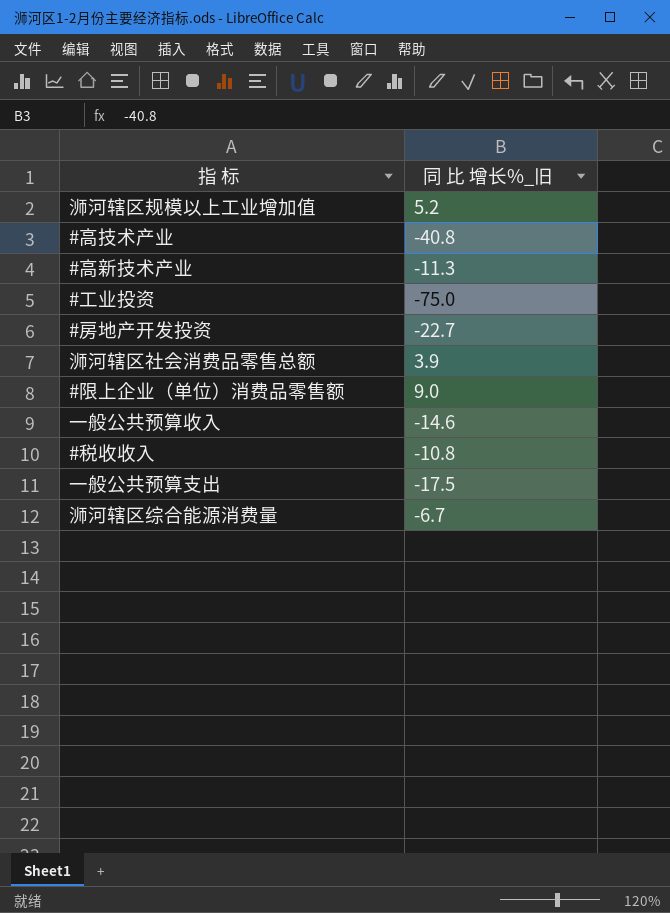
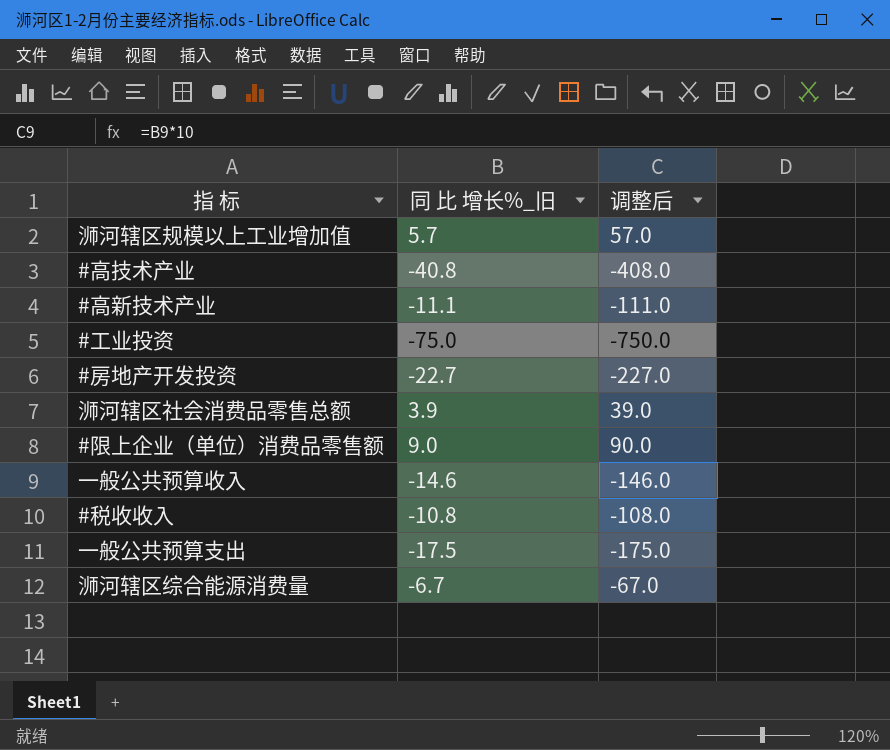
column 调整后 | formula: none -> [同 比 增长%_旧] * 10
浉河辖区规模以上工业增加值 | 同 比 增长%_旧: 5.2 -> 5.7
#高新技术产业 | 同 比 增长%_旧: -11.3 -> -11.1

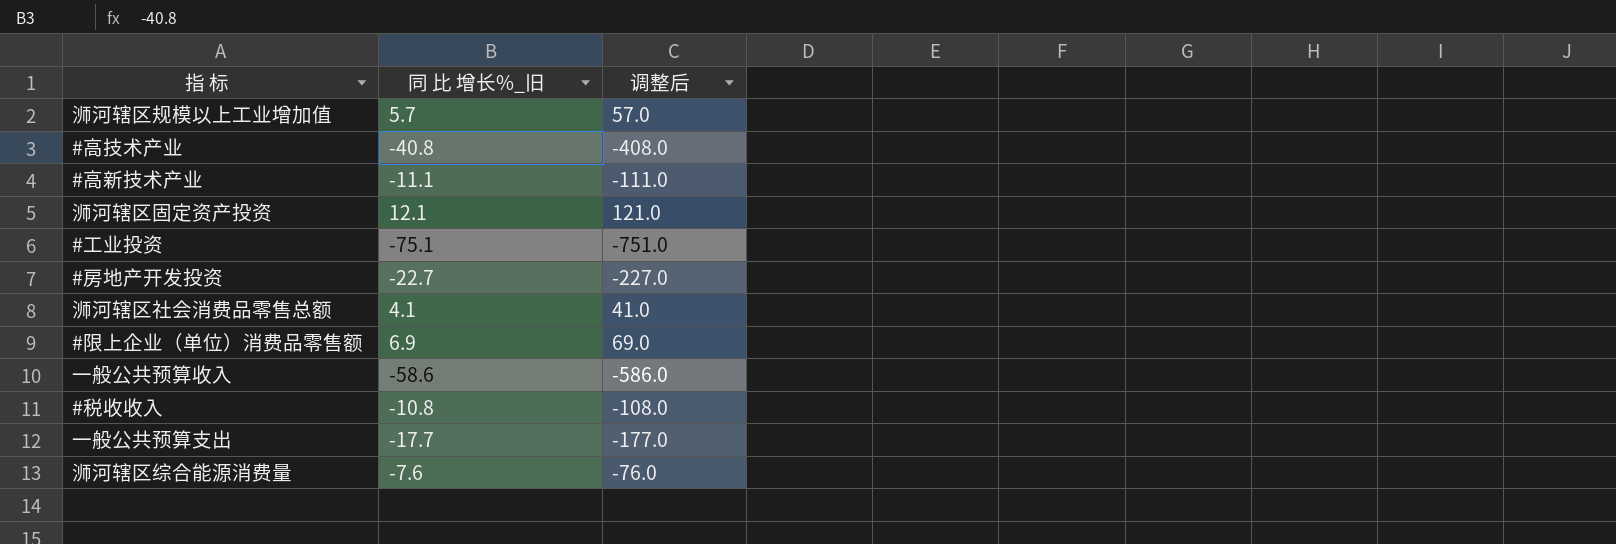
row 浉河辖区固定资产投资: none -> 12.1 | 121.0
#工业投资 | 同 比 增长%_旧: -75.0 -> -75.1
#工业投资 | 调整后: -750.0 -> -751.0
浉河辖区社会消费品零售总额 | 同 比 增长%_旧: 3.9 -> 4.1
浉河辖区社会消费品零售总额 | 调整后: 39.0 -> 41.0
#限上企业（单位）消费品零售额 | 同 比 增长%_旧: 9.0 -> 6.9
#限上企业（单位）消费品零售额 | 调整后: 90.0 -> 69.0
一般公共预算收入 | 同 比 增长%_旧: -14.6 -> -58.6
一般公共预算收入 | 调整后: -146.0 -> -586.0
一般公共预算支出 | 同 比 增长%_旧: -17.5 -> -17.7
一般公共预算支出 | 调整后: -175.0 -> -177.0
浉河辖区综合能源消费量 | 同 比 增长%_旧: -6.7 -> -7.6
浉河辖区综合能源消费量 | 调整后: -67.0 -> -76.0

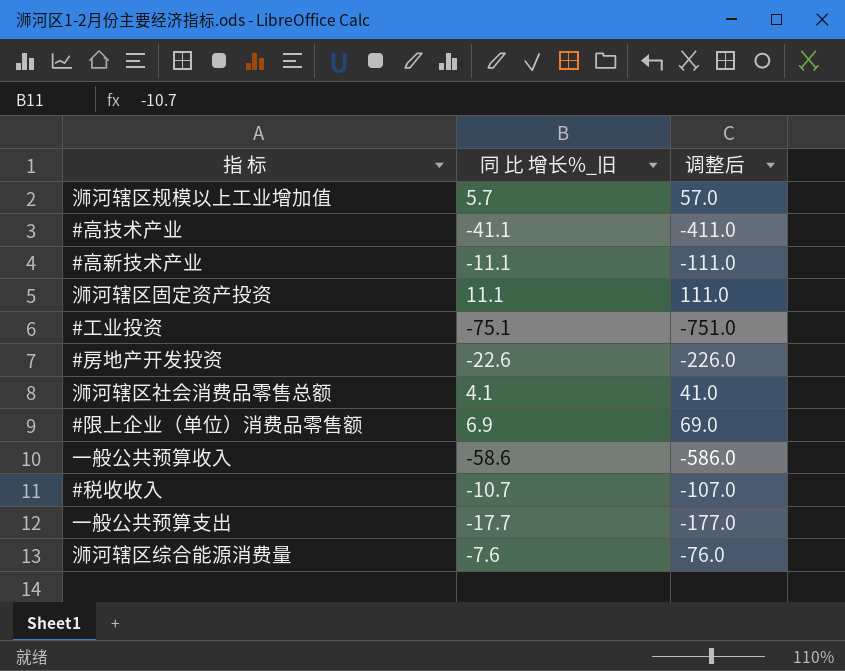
#高技术产业 | 同 比 增长%_旧: -40.8 -> -41.1
#高技术产业 | 调整后: -408.0 -> -411.0
浉河辖区固定资产投资 | 同 比 增长%_旧: 12.1 -> 11.1
浉河辖区固定资产投资 | 调整后: 121.0 -> 111.0
#房地产开发投资 | 同 比 增长%_旧: -22.7 -> -22.6
#房地产开发投资 | 调整后: -227.0 -> -226.0
#税收收入 | 同 比 增长%_旧: -10.8 -> -10.7
#税收收入 | 调整后: -108.0 -> -107.0

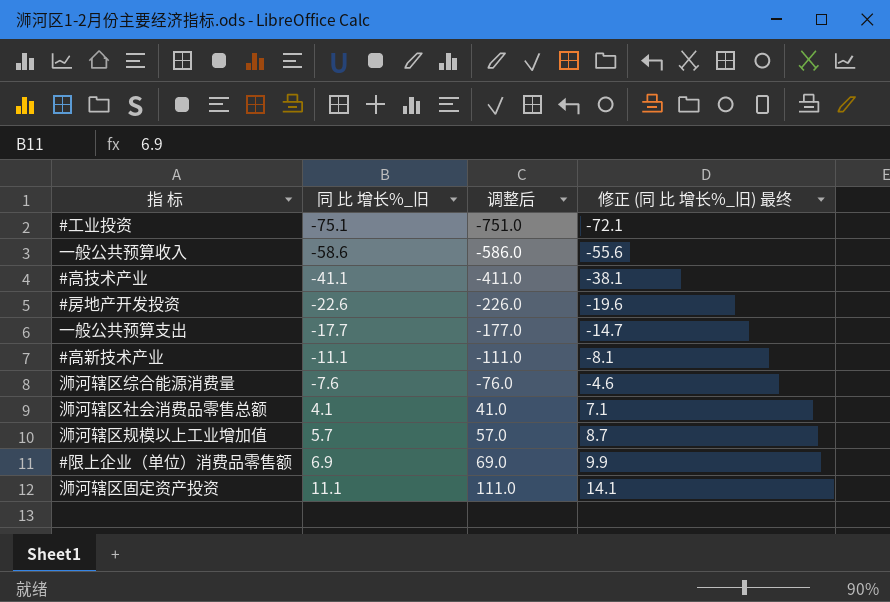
row order: none -> 同 比 增长%_旧 ascending
column 修正 (同 比 增长%_旧) 最终 | formula: none -> [同 比 增长%_旧] + 3
row #税收收入: -10.7 | -107.0 -> none

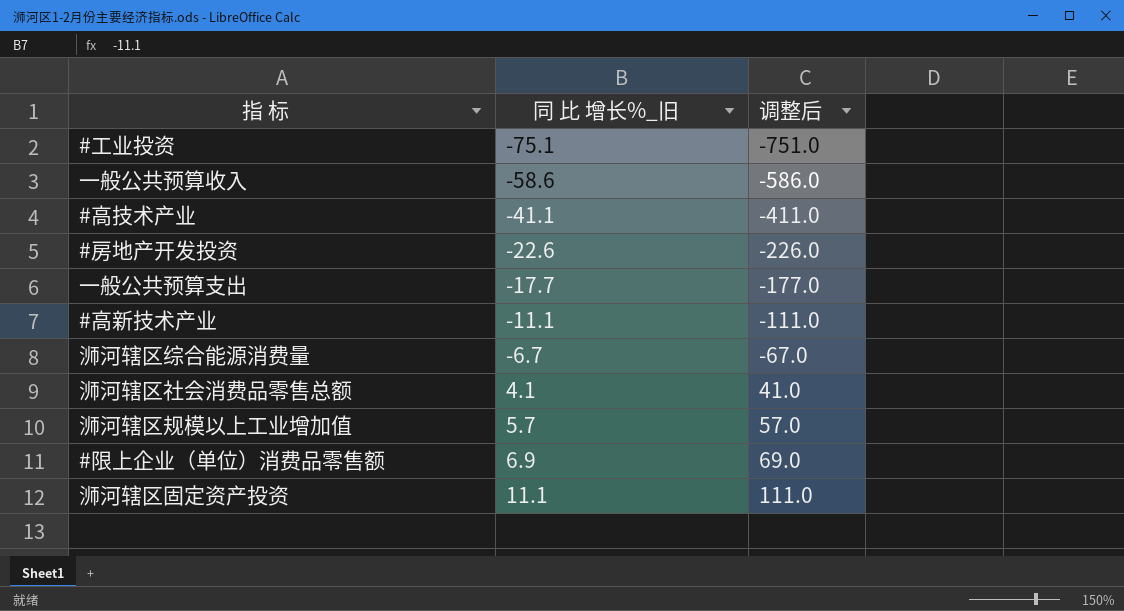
column 修正 (同 比 增长%_旧) 最终 | formula: [同 比 增长%_旧] + 3 -> none
浉河辖区综合能源消费量 | 同 比 增长%_旧: -7.6 -> -6.7
浉河辖区综合能源消费量 | 调整后: -76.0 -> -67.0

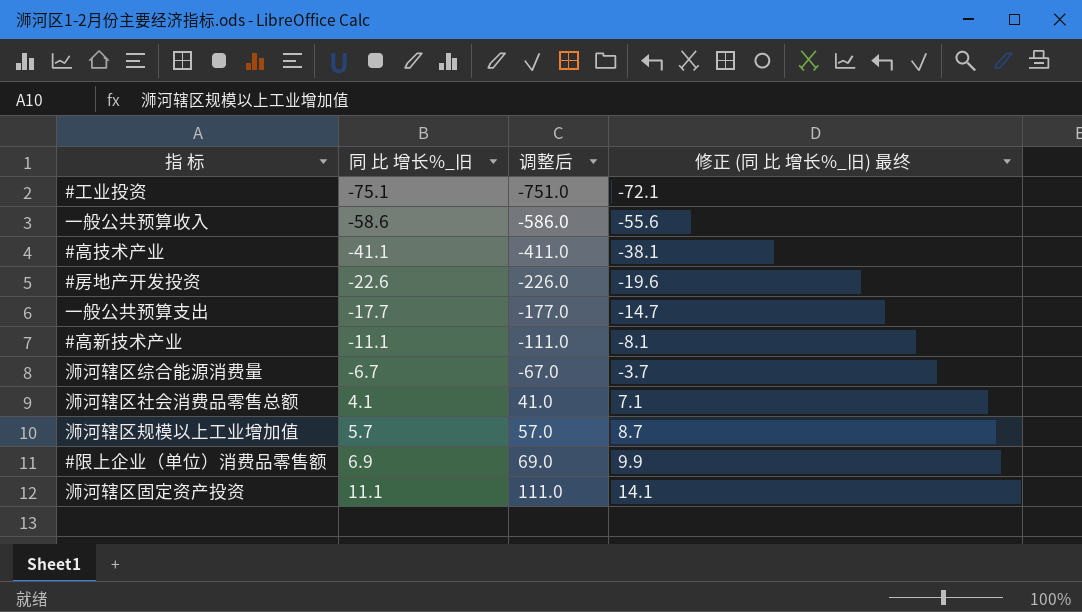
column 修正 (同 比 增长%_旧) 最终 | formula: none -> [同 比 增长%_旧] + 3

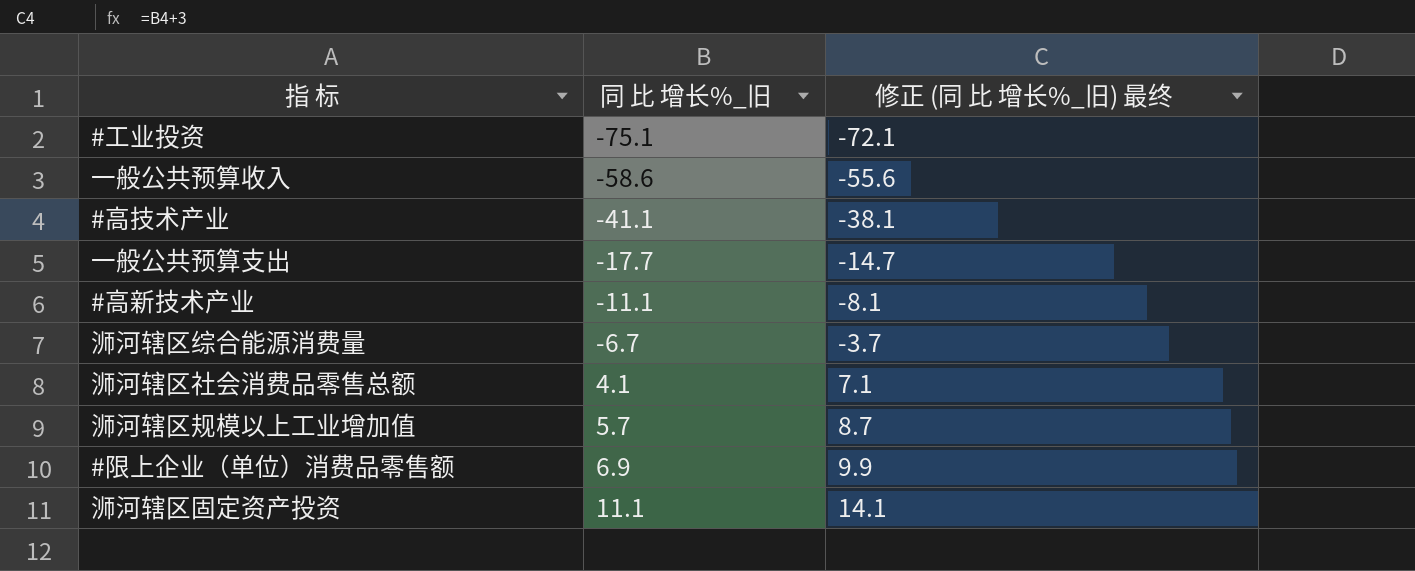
column 调整后 | formula: [同 比 增长%_旧] * 10 -> none
row #房地产开发投资: -22.6 | -226.0 | -19.6 -> none

